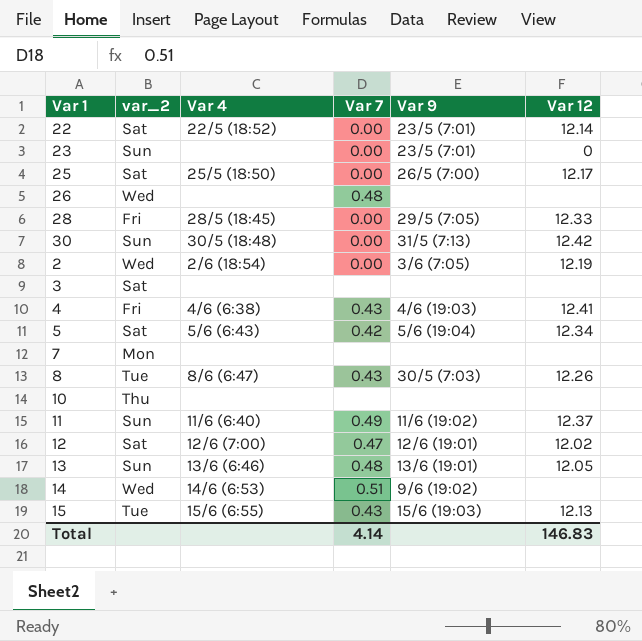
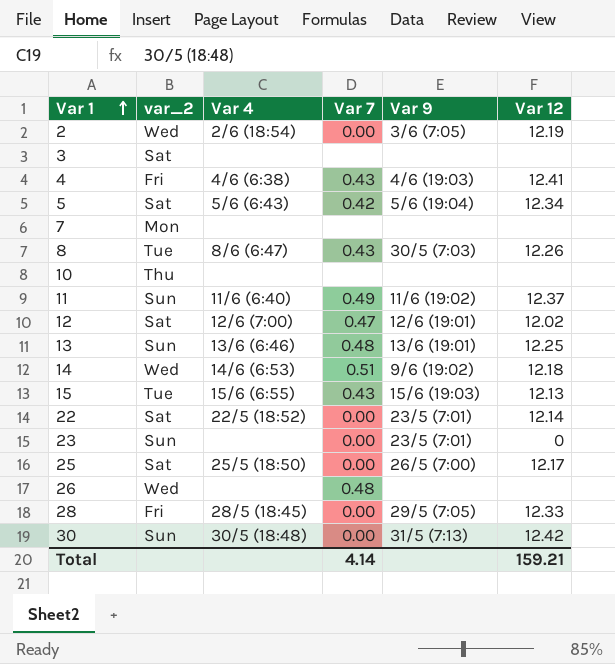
row order: none -> Var 1 ascending
13 | Var 12: 12.05 -> 12.25
14 | Var 12: none -> 12.18
Total | Var 12: 146.83 -> 159.21

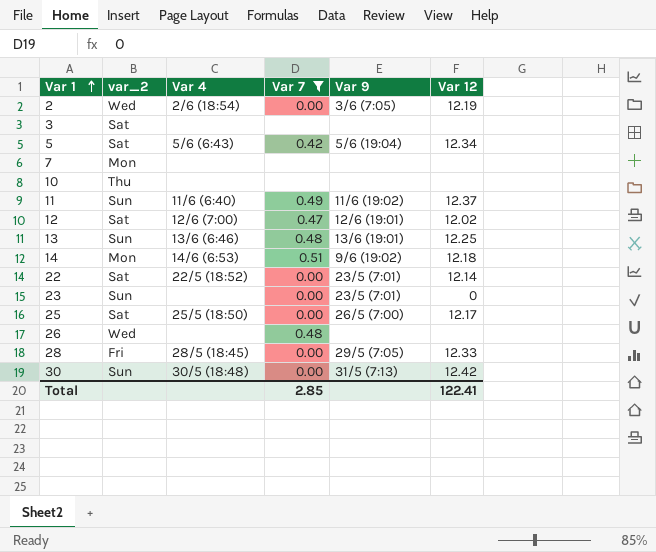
filter: none -> Var 7 != 0.43
14 | var_2: Wed -> Mon
Total | Var 7: 4.14 -> 2.85
Total | Var 12: 159.21 -> 122.41

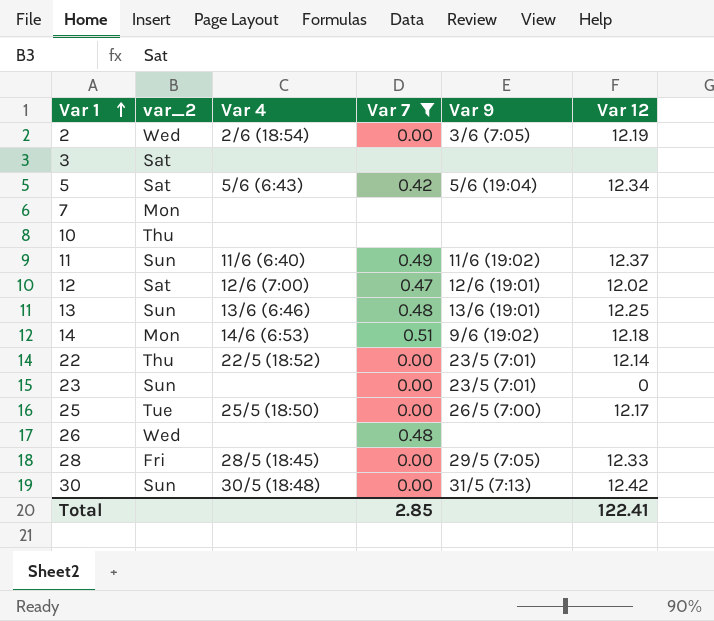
22 | var_2: Sat -> Thu
25 | var_2: Sat -> Tue

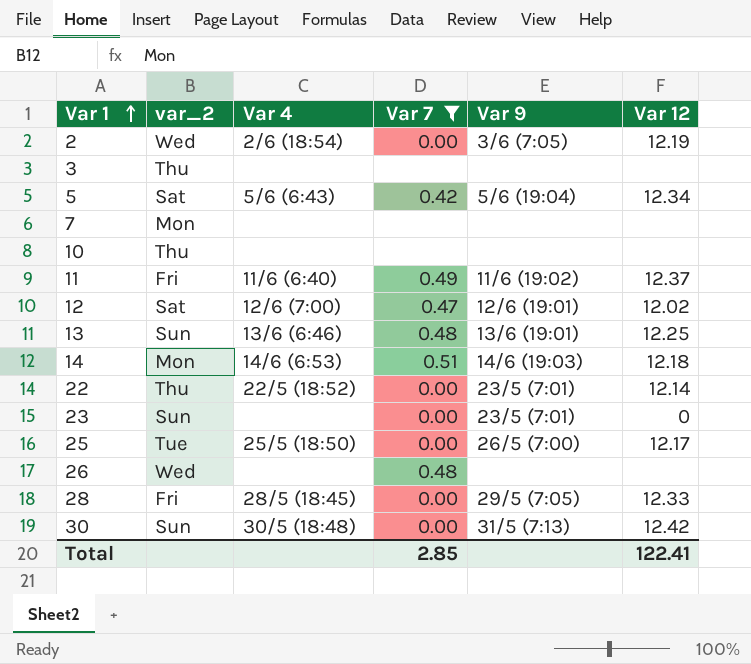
3 | var_2: Sat -> Thu
11 | var_2: Sun -> Fri
14 | Var 9: 9/6 (19:02) -> 14/6 (19:03)

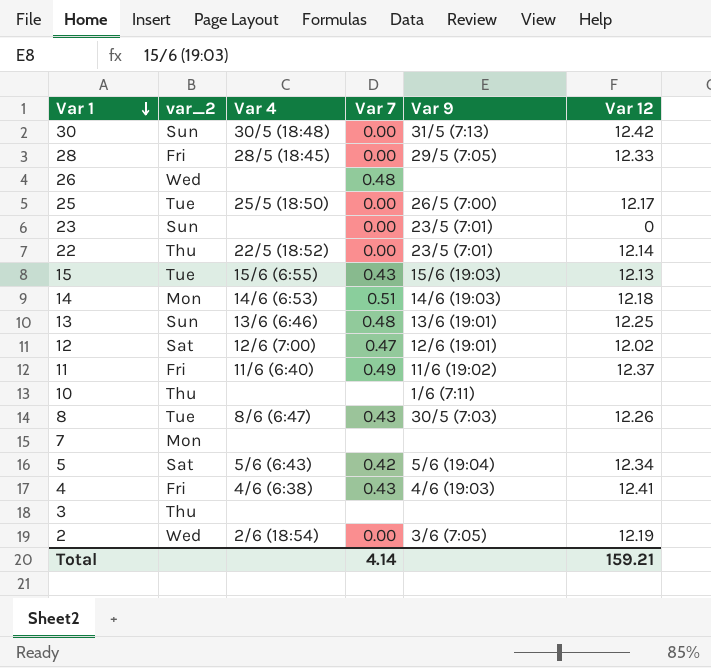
filter: Var 7 != 0.43 -> none
row order: Var 1 ascending -> Var 1 descending
10 | Var 9: none -> 1/6 (7:11)
Total | Var 7: 2.85 -> 4.14
Total | Var 12: 122.41 -> 159.21

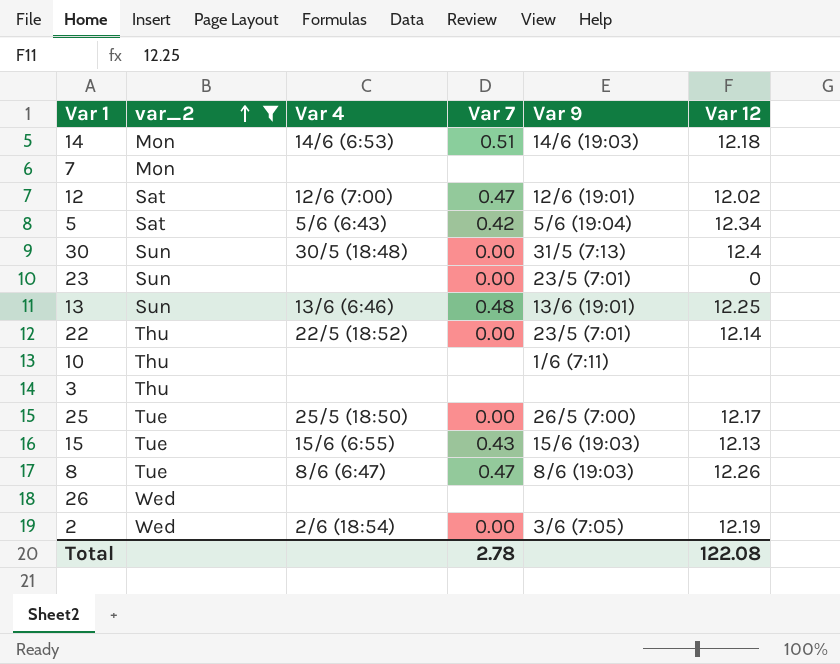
filter: none -> var_2 != Fri
row order: Var 1 descending -> var_2 ascending
30 | Var 12: 12.42 -> 12.4
8 | Var 7: 0.43 -> 0.47
8 | Var 9: 30/5 (7:03) -> 8/6 (19:03)
26 | Var 7: 0.48 -> none
Total | Var 7: 4.14 -> 2.78
Total | Var 12: 159.21 -> 122.08

